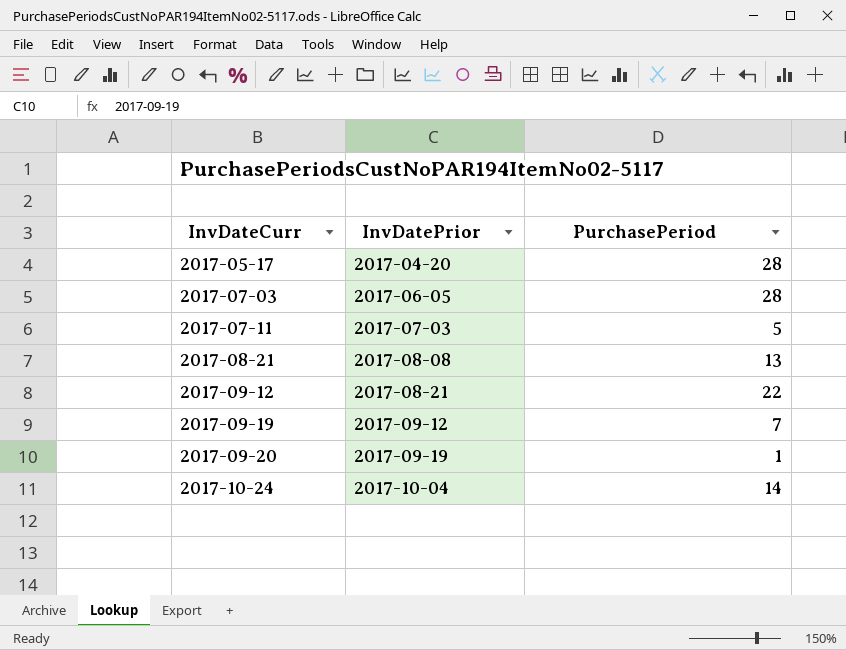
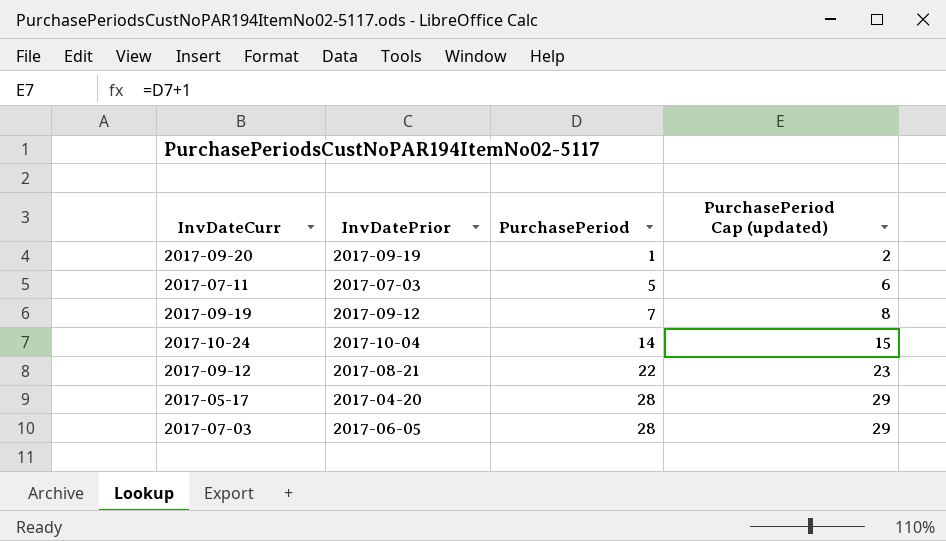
row order: InvDateCurr ascending -> PurchasePeriod ascending
column PurchasePeriod Cap (updated) | formula: none -> [PurchasePeriod] + 1
row 2017-08-21: 2017-08-08 | 13 -> none

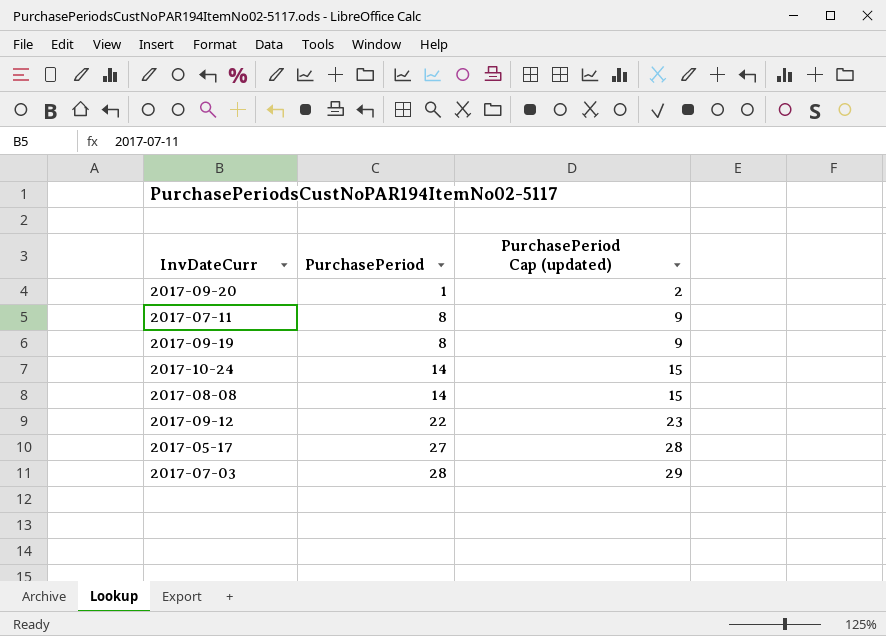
column InvDatePrior | position: 2 -> none
2017-07-11 | PurchasePeriod: 5 -> 8
2017-07-11 | PurchasePeriod Cap (updated): 6 -> 9
2017-09-19 | PurchasePeriod: 7 -> 8
2017-09-19 | PurchasePeriod Cap (updated): 8 -> 9
row 2017-08-08: none -> 14 | 15
2017-05-17 | PurchasePeriod: 28 -> 27
2017-05-17 | PurchasePeriod Cap (updated): 29 -> 28

